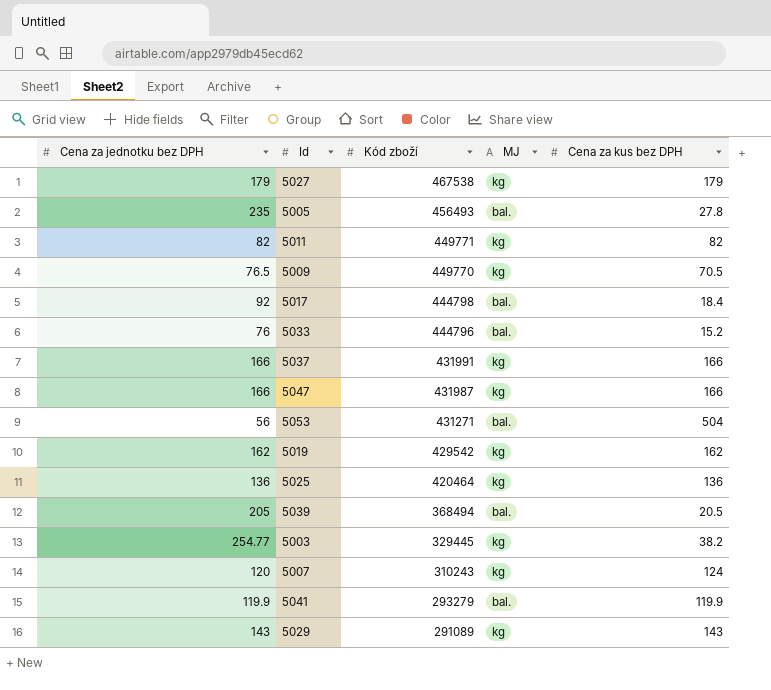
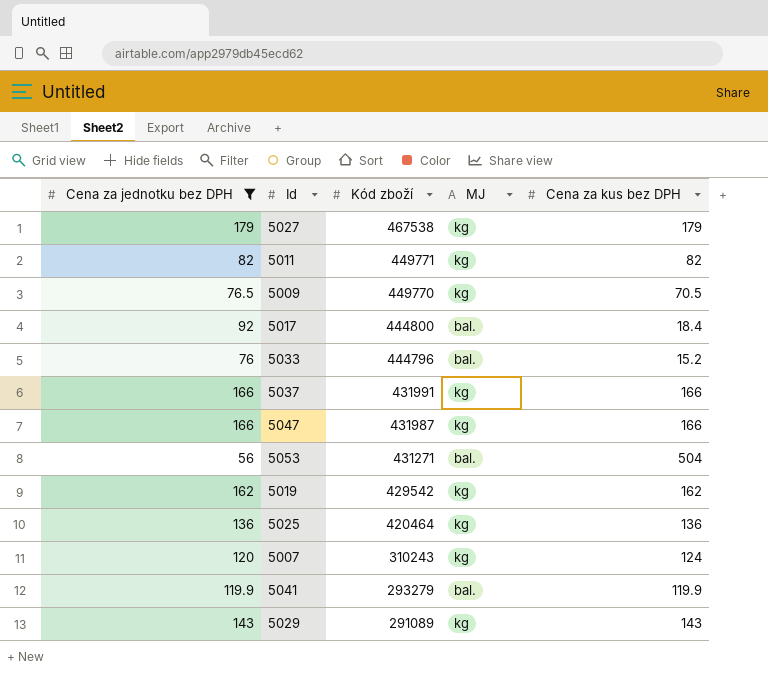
filter: none -> Cena za jednotku bez DPH <= 179
5017 | Kód zboží: 444798 -> 444800

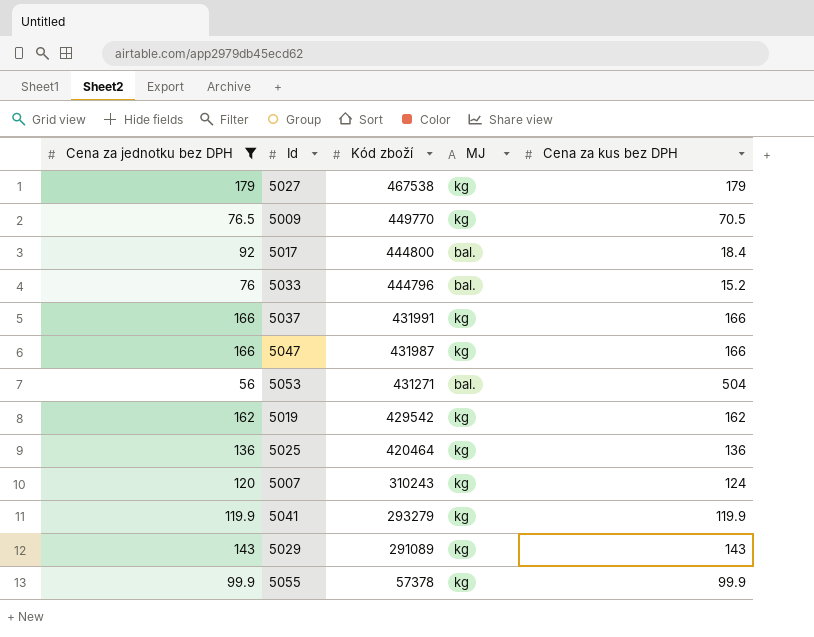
row 5011: 82 | 449771 | kg | 82 -> none
5041 | MJ: bal. -> kg
row 5055: none -> 99.9 | 57378 | kg | 99.9

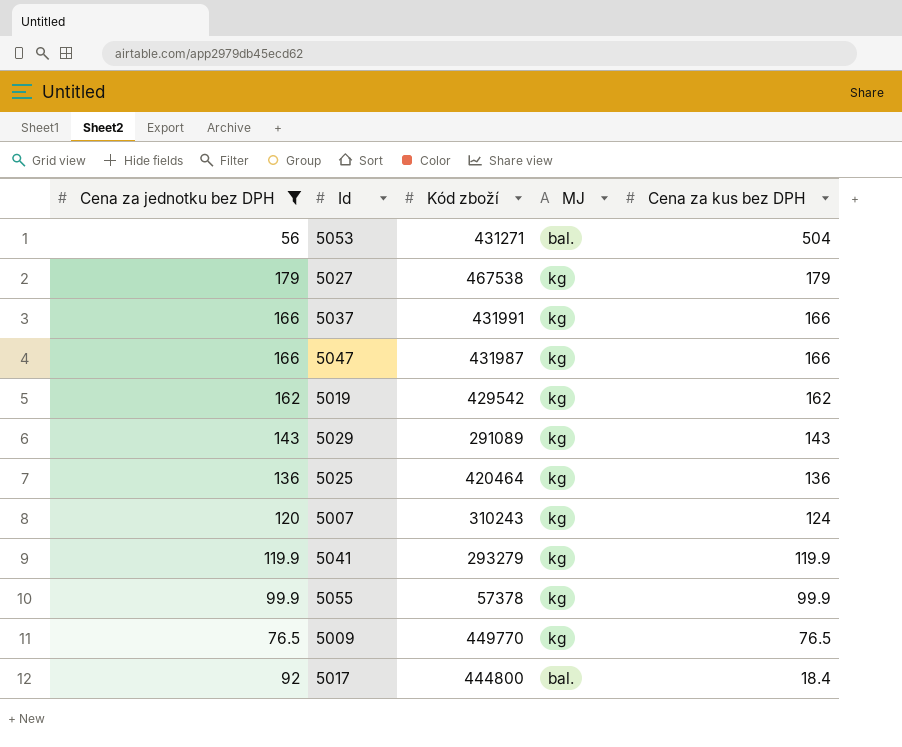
row order: Kód zboží descending -> Cena za kus bez DPH descending
row 5033: 76 | 444796 | bal. | 15.2 -> none
5009 | Cena za kus bez DPH: 70.5 -> 76.5

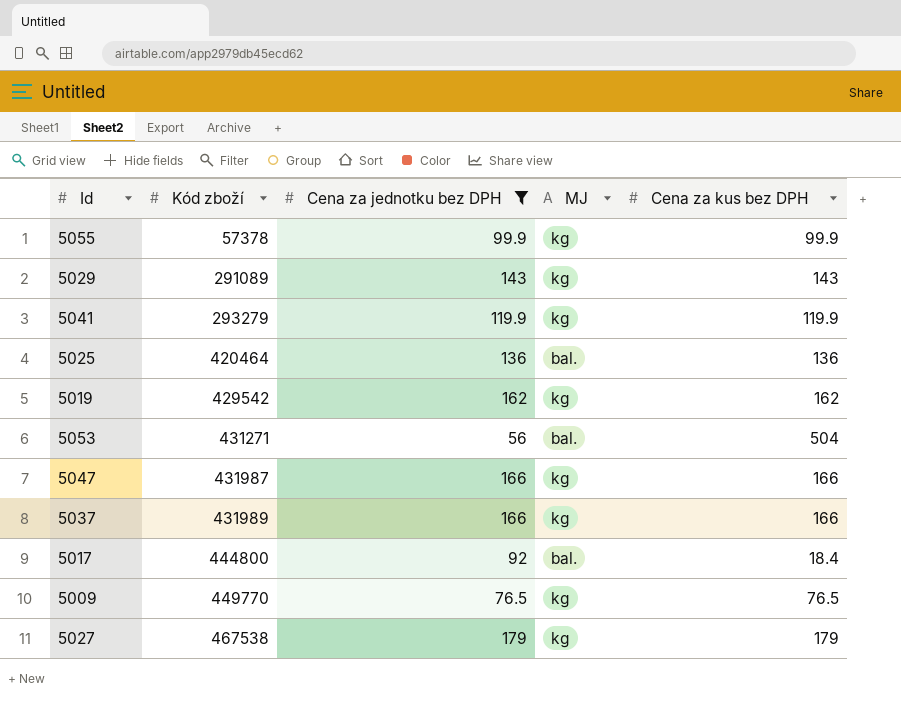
row order: Cena za kus bez DPH descending -> Kód zboží ascending
column Cena za jednotku bez DPH | position: 1 -> 3
row 5007: 120 | 310243 | kg | 124 -> none
5025 | MJ: kg -> bal.
5037 | Kód zboží: 431991 -> 431989

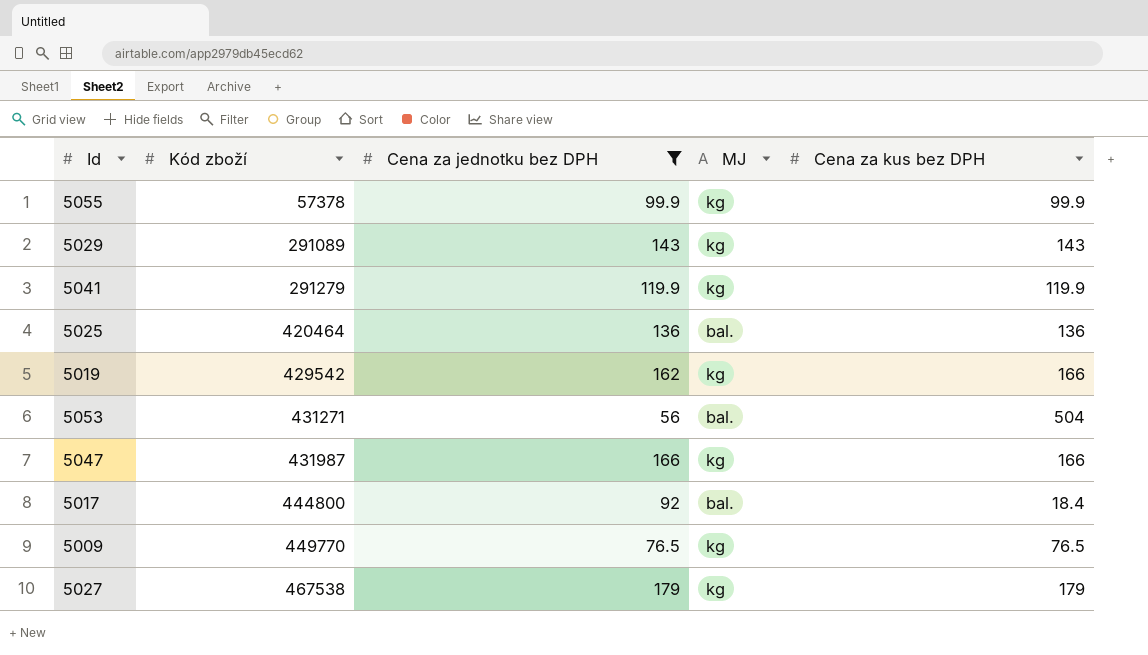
row 5037: 431989 | 166 | kg | 166 -> none
5041 | Kód zboží: 293279 -> 291279
5019 | Cena za kus bez DPH: 162 -> 166

